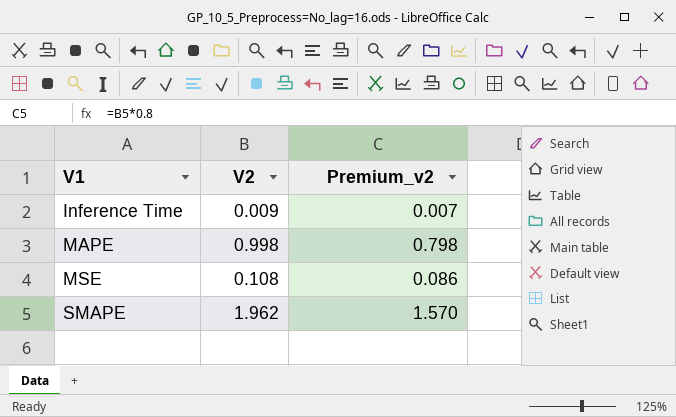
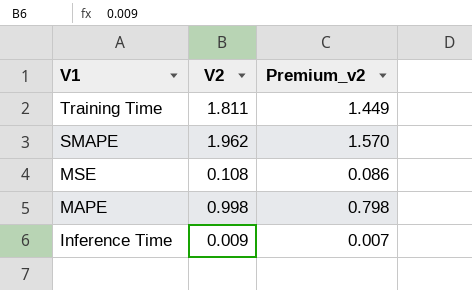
row order: V1 ascending -> V1 descending
row Training Time: none -> 1.811 | 1.449

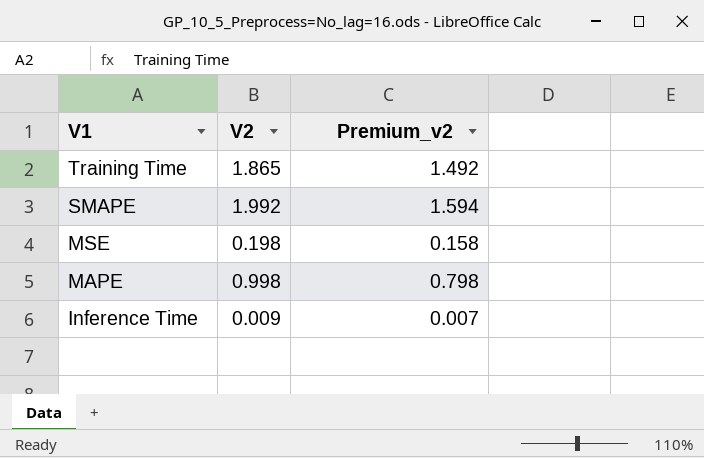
Training Time | V2: 1.811 -> 1.865
Training Time | Premium_v2: 1.449 -> 1.492
SMAPE | V2: 1.962 -> 1.992
SMAPE | Premium_v2: 1.570 -> 1.594
MSE | V2: 0.108 -> 0.198
MSE | Premium_v2: 0.086 -> 0.158

